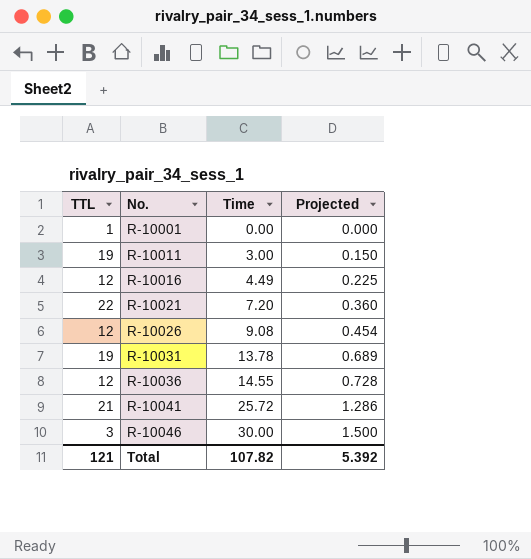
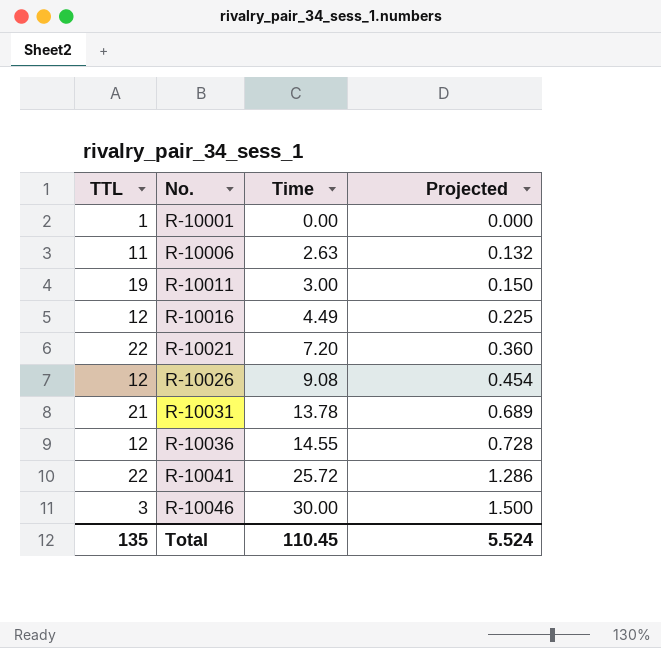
row R-10006: none -> 11 | 2.63 | 0.132
R-10031 | TTL: 19 -> 21
R-10041 | TTL: 21 -> 22
Total | TTL: 121 -> 135
Total | Time: 107.82 -> 110.45
Total | Projected: 5.392 -> 5.524

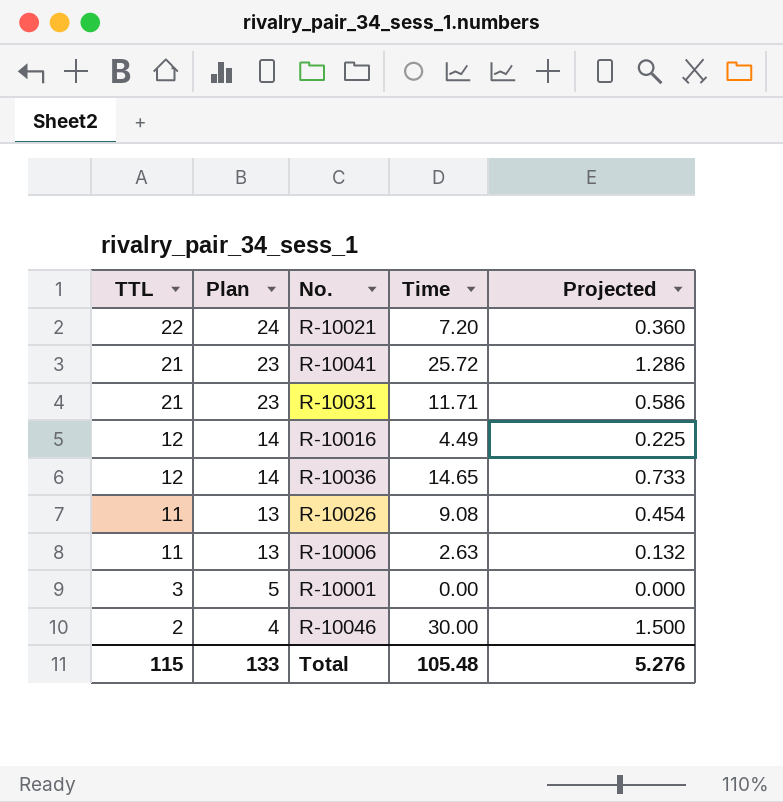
row order: No. ascending -> TTL descending
column Plan | formula: none -> [TTL] + 2
row R-10011: 19 | 3.00 | 0.150 -> none
R-10041 | TTL: 22 -> 21
R-10031 | Time: 13.78 -> 11.71
R-10031 | Projected: 0.689 -> 0.586
R-10036 | Time: 14.55 -> 14.65
R-10036 | Projected: 0.728 -> 0.733
R-10026 | TTL: 12 -> 11
R-10001 | TTL: 1 -> 3
R-10046 | TTL: 3 -> 2
Total | TTL: 135 -> 115
Total | Time: 110.45 -> 105.48
Total | Projected: 5.524 -> 5.276

